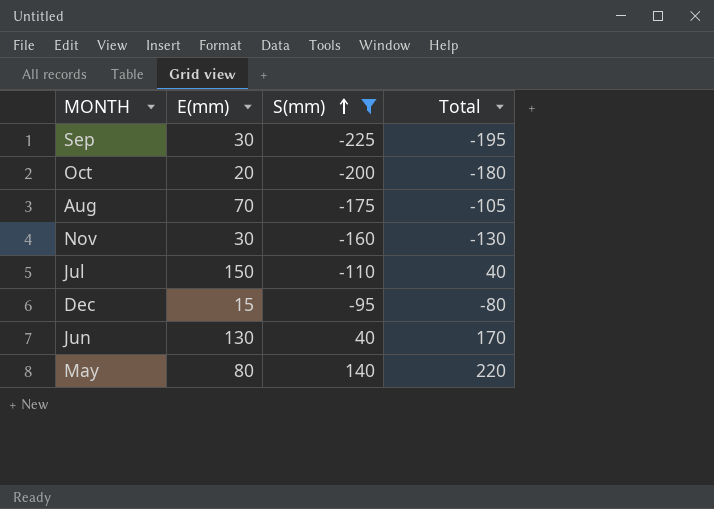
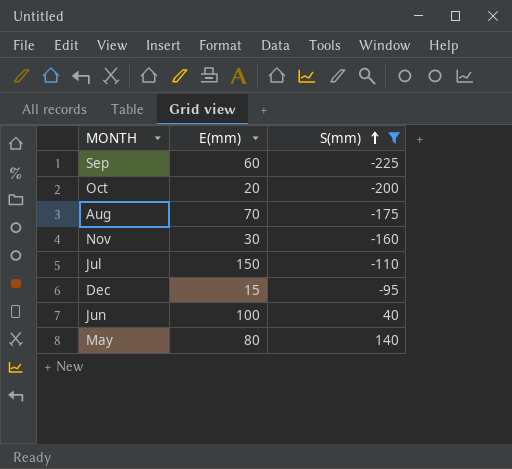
column Total | formula: [E(mm)] + [S(mm)] -> none
Sep | E(mm): 30 -> 60
Jun | E(mm): 130 -> 100

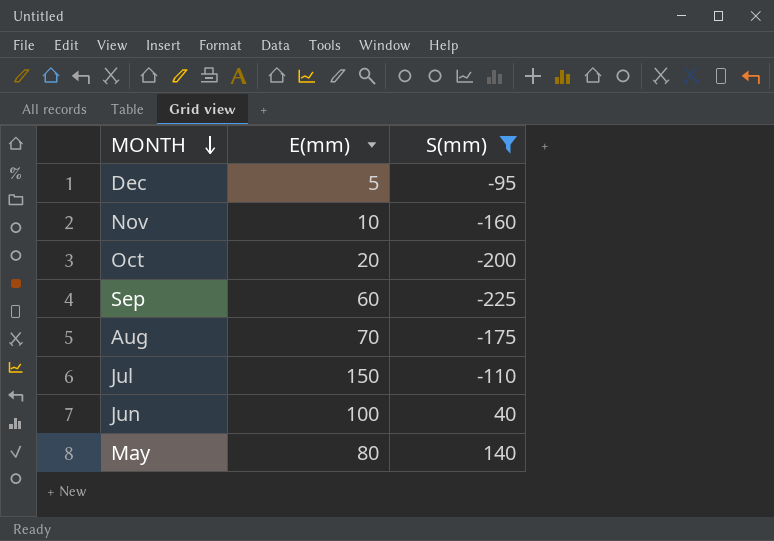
row order: S(mm) ascending -> MONTH descending
Dec | E(mm): 15 -> 5
Nov | E(mm): 30 -> 10

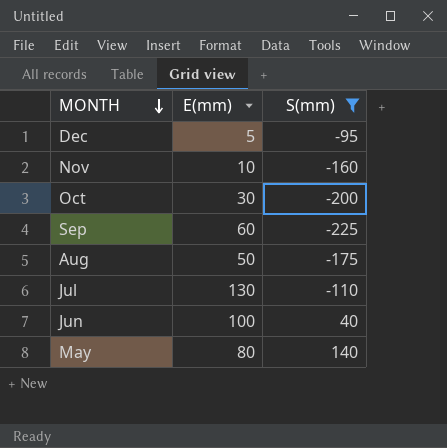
Oct | E(mm): 20 -> 30
Aug | E(mm): 70 -> 50
Jul | E(mm): 150 -> 130

